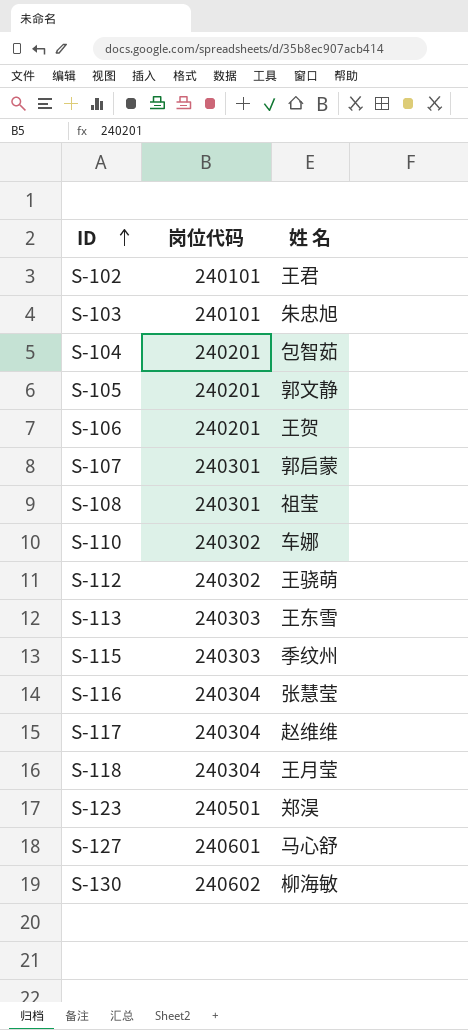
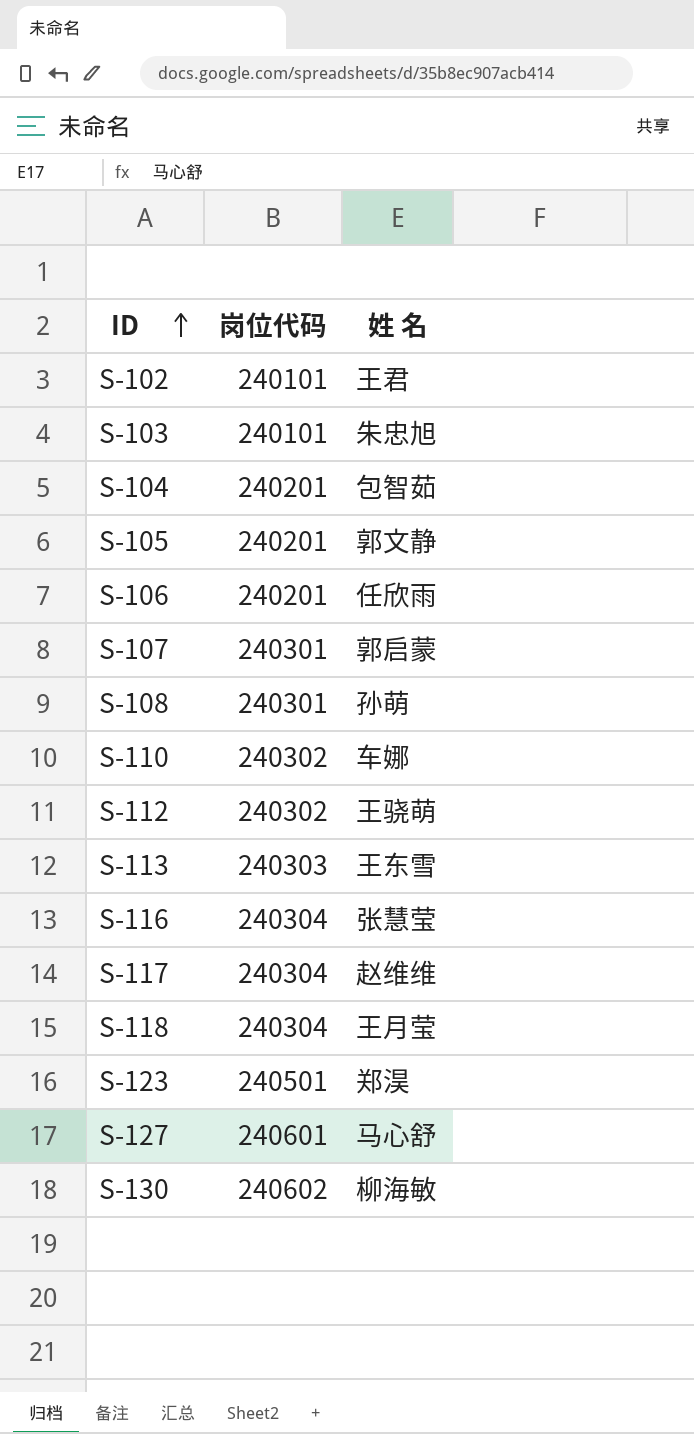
row S-115: 240303 | 季纹州 -> none
S-106 | 姓 名: 王贺 -> 任欣雨
S-108 | 姓 名: 祖莹 -> 孙萌

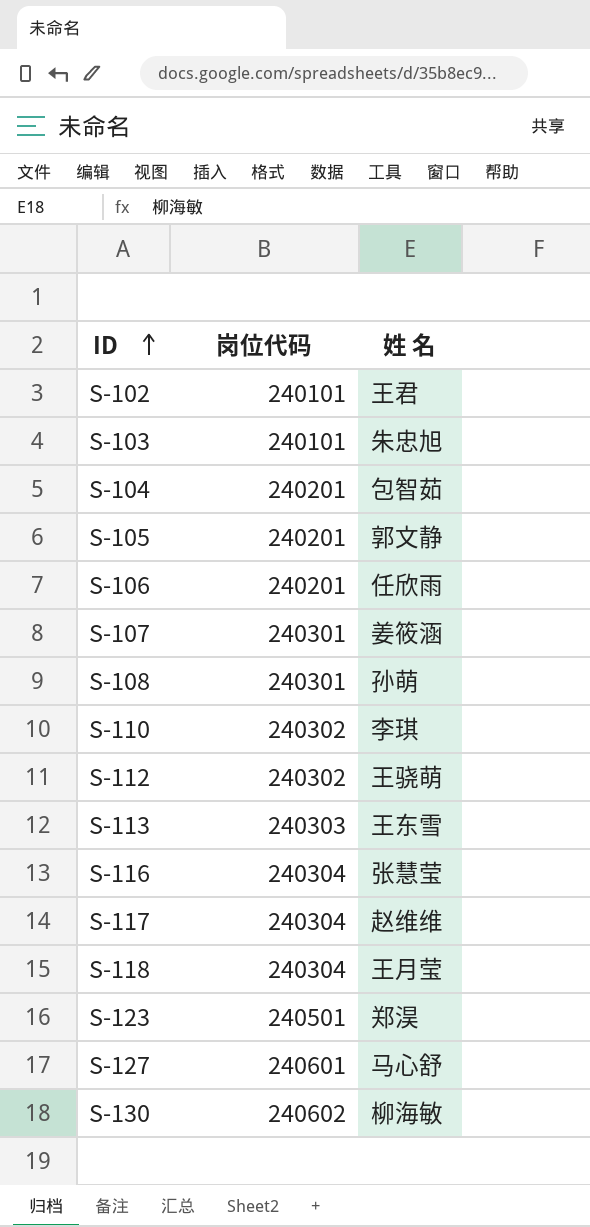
S-107 | 姓 名: 郭启蒙 -> 姜筱涵
S-110 | 姓 名: 车娜 -> 李琪

